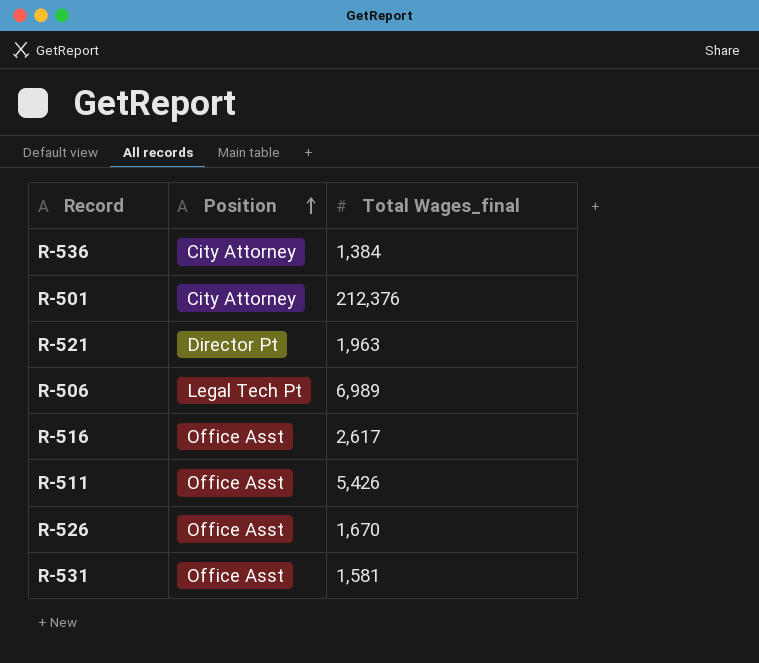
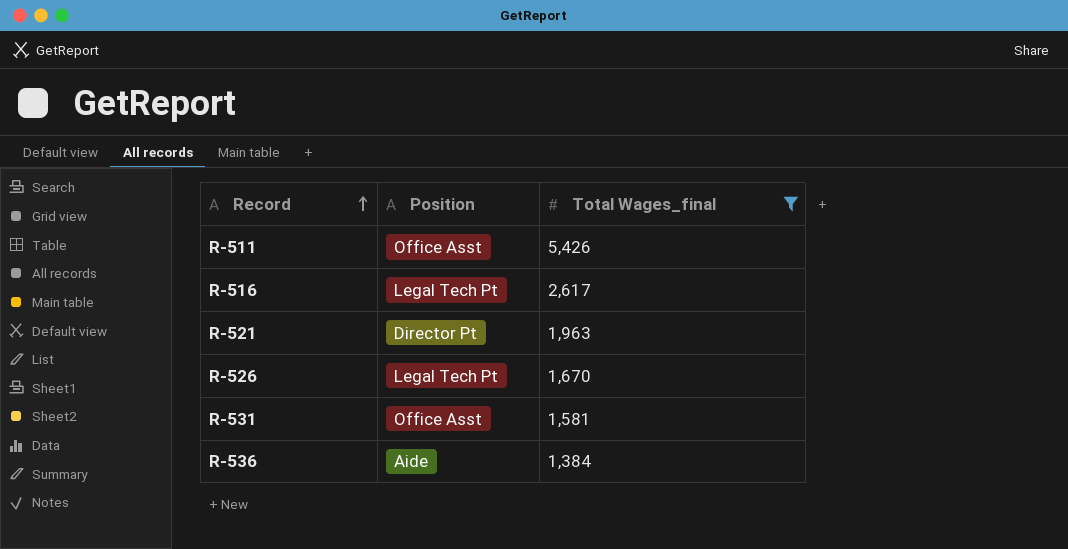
filter: none -> Total Wages_final <= 5,426
row order: Position ascending -> Record ascending
R-516 | Position: Office Asst -> Legal Tech Pt
R-526 | Position: Office Asst -> Legal Tech Pt
R-536 | Position: City Attorney -> Aide

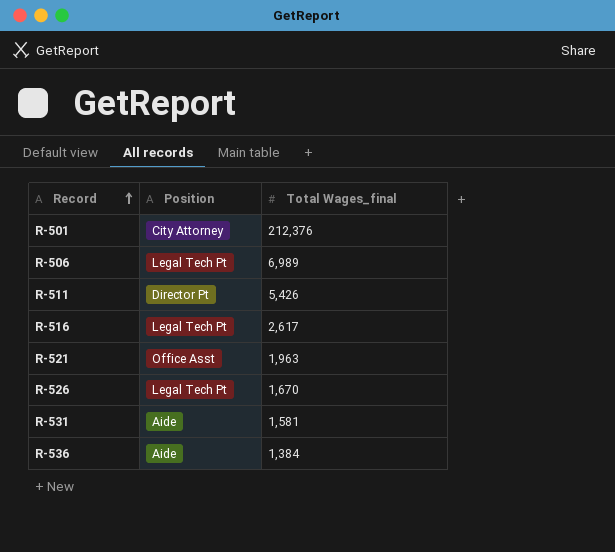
filter: Total Wages_final <= 5,426 -> none
R-511 | Position: Office Asst -> Director Pt
R-521 | Position: Director Pt -> Office Asst
R-531 | Position: Office Asst -> Aide

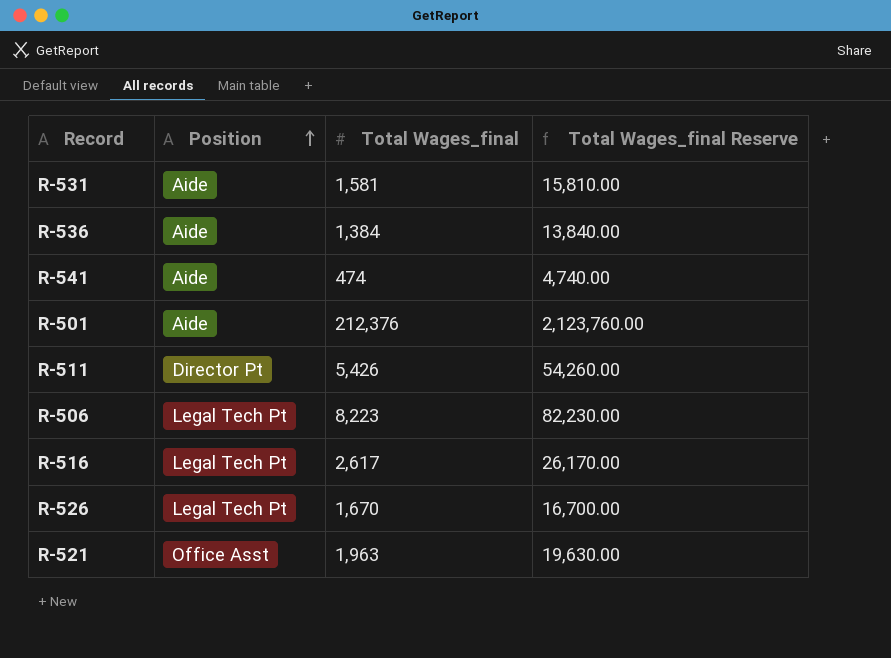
row order: Record ascending -> Position ascending
column Total Wages_final Reserve | formula: none -> [Total Wages_final] * 10
row R-541: none -> Aide | 474 | 4,740.00
R-501 | Position: City Attorney -> Aide
R-506 | Total Wages_final: 6,989 -> 8,223

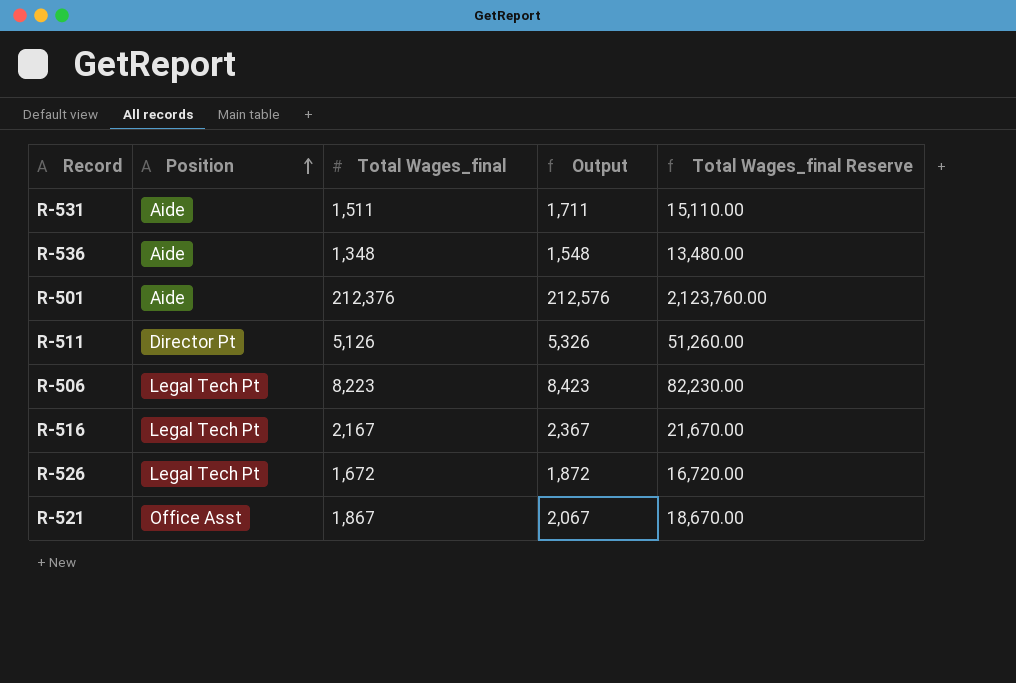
column Output | formula: none -> [Total Wages_final] + 200
row R-541: Aide | 474 | 4,740.00 -> none
R-531 | Total Wages_final: 1,581 -> 1,511
R-531 | Total Wages_final Reserve: 15,810.00 -> 15,110.00
R-536 | Total Wages_final: 1,384 -> 1,348
R-536 | Total Wages_final Reserve: 13,840.00 -> 13,480.00
R-511 | Total Wages_final: 5,426 -> 5,126
R-511 | Total Wages_final Reserve: 54,260.00 -> 51,260.00
R-516 | Total Wages_final: 2,617 -> 2,167
R-516 | Total Wages_final Reserve: 26,170.00 -> 21,670.00
R-526 | Total Wages_final: 1,670 -> 1,672
R-526 | Total Wages_final Reserve: 16,700.00 -> 16,720.00
R-521 | Total Wages_final: 1,963 -> 1,867
R-521 | Total Wages_final Reserve: 19,630.00 -> 18,670.00

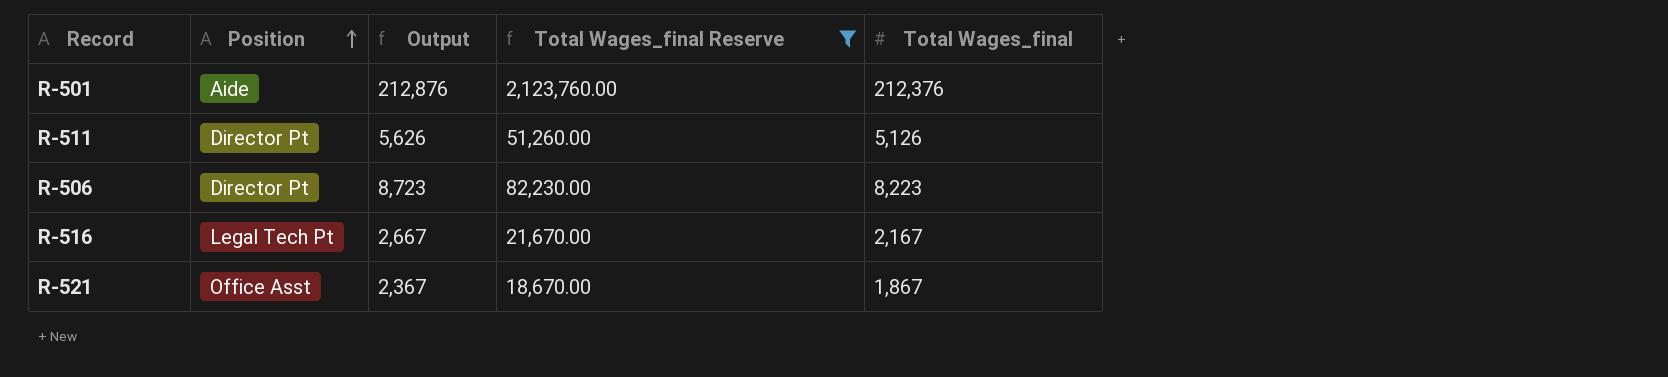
filter: none -> Total Wages_final Reserve >= 18,670.00
column Output | formula: [Total Wages_final] + 200 -> [Total Wages_final] + 500
column Total Wages_final | position: 3 -> 5
R-506 | Position: Legal Tech Pt -> Director Pt

